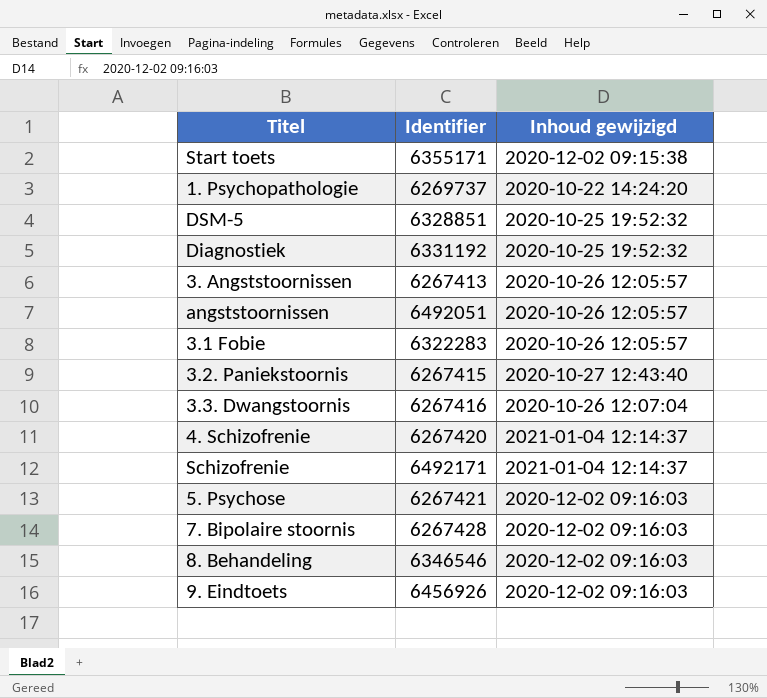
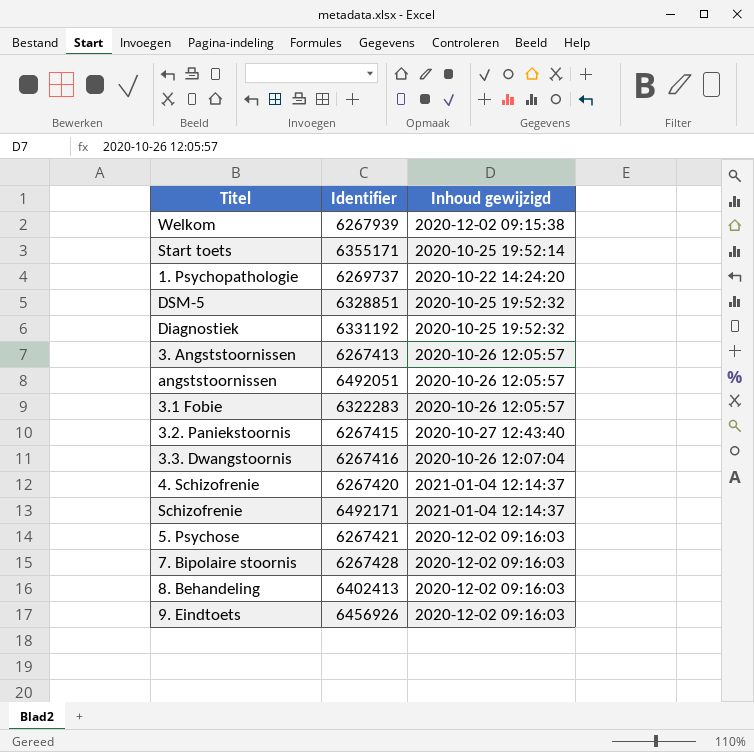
row Welkom: none -> 6267939 | 2020-12-02 09:15:38
Start toets | Inhoud gewijzigd: 2020-12-02 09:15:38 -> 2020-10-25 19:52:14
8. Behandeling | Identifier: 6346546 -> 6402413

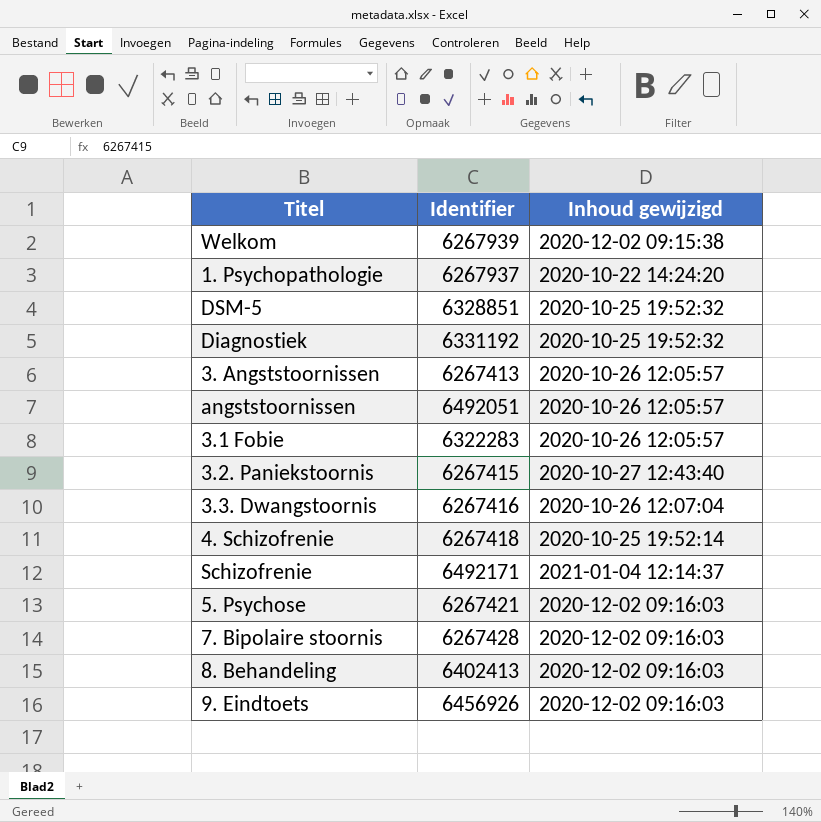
row Start toets: 6355171 | 2020-10-25 19:52:14 -> none
1. Psychopathologie | Identifier: 6269737 -> 6267937
4. Schizofrenie | Identifier: 6267420 -> 6267418
4. Schizofrenie | Inhoud gewijzigd: 2021-01-04 12:14:37 -> 2020-10-25 19:52:14

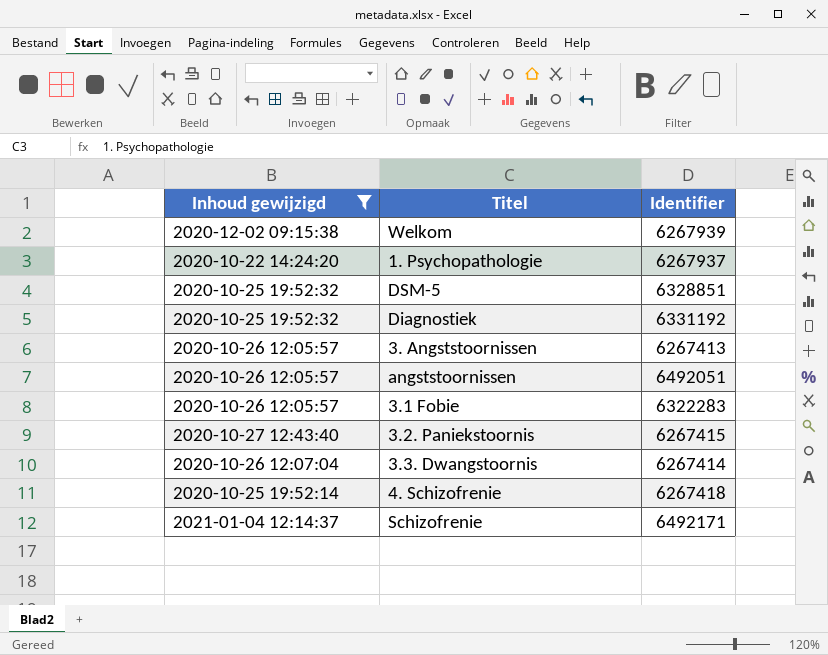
filter: none -> Inhoud gewijzigd != 2020-12-02 09:16:03
column Inhoud gewijzigd | position: 3 -> 1
3.3. Dwangstoornis | Identifier: 6267416 -> 6267414

